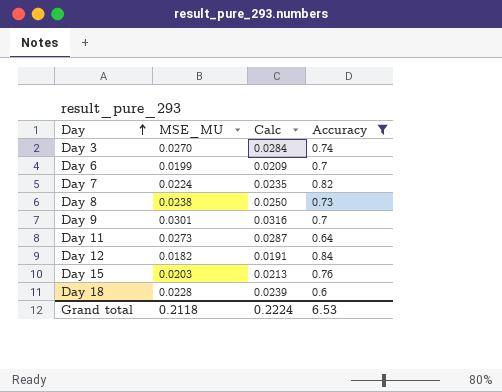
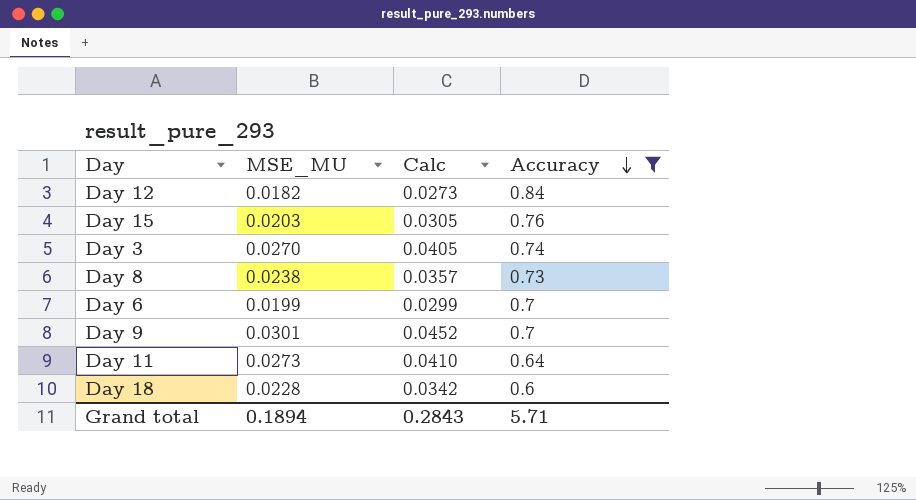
row order: Day ascending -> Accuracy descending
column Calc | formula: [MSE_MU] * 1.05 -> [MSE_MU] * 1.5
row Day 7: 0.0224 | 0.0235 | 0.82 -> none
Grand total | MSE_MU: 0.2118 -> 0.1894
Grand total | Calc: 0.2224 -> 0.2843
Grand total | Accuracy: 6.53 -> 5.71

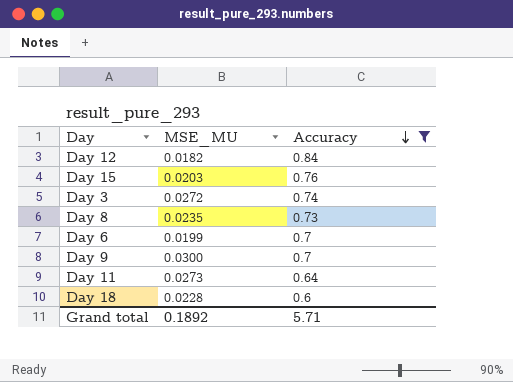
column Calc | formula: [MSE_MU] * 1.5 -> none
Day 3 | MSE_MU: 0.0270 -> 0.0272
Day 8 | MSE_MU: 0.0238 -> 0.0235
Day 9 | MSE_MU: 0.0301 -> 0.0300
Grand total | MSE_MU: 0.1894 -> 0.1892

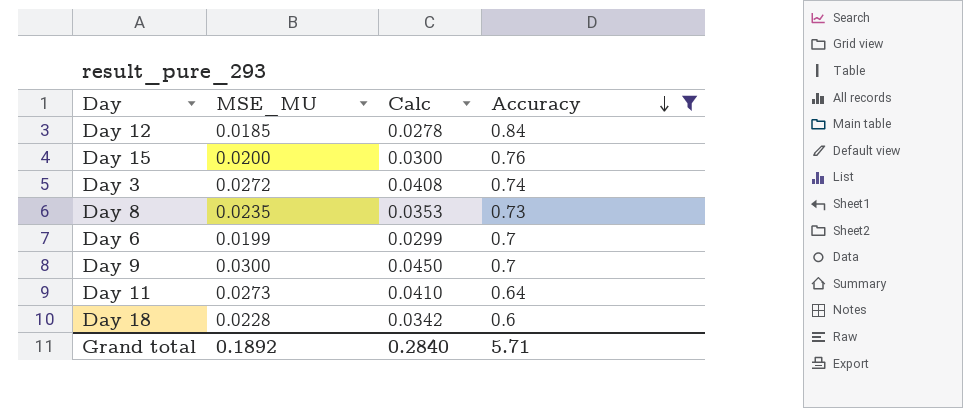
column Calc | formula: none -> [MSE_MU] * 1.5
Day 12 | MSE_MU: 0.0182 -> 0.0185
Day 15 | MSE_MU: 0.0203 -> 0.0200

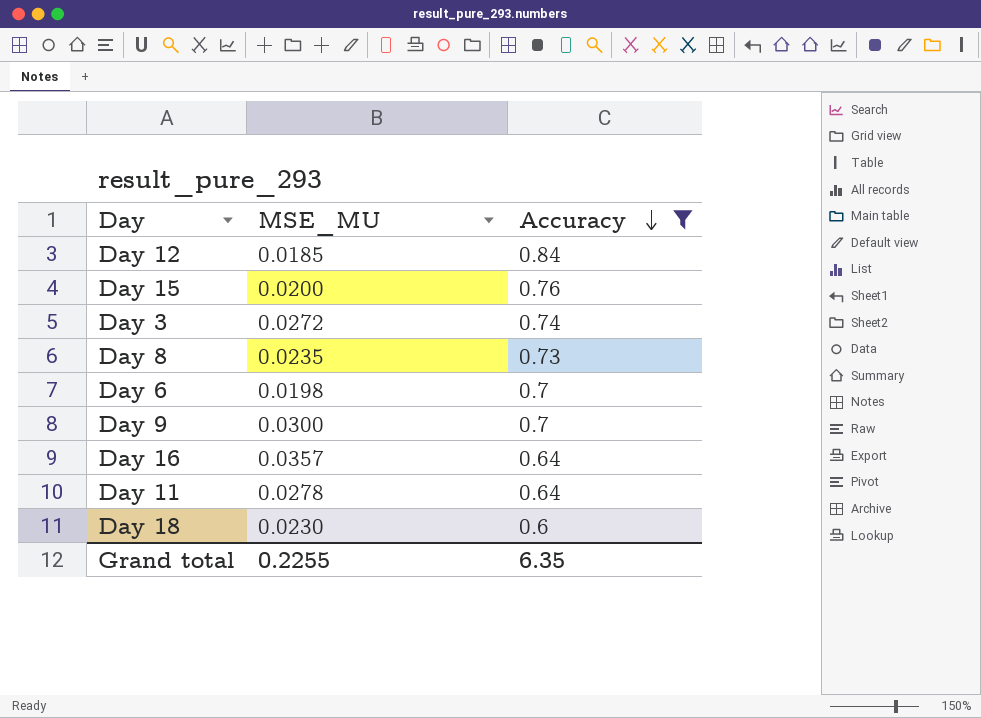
column Calc | formula: [MSE_MU] * 1.5 -> none
Day 6 | MSE_MU: 0.0199 -> 0.0198
row Day 16: none -> 0.0357 | 0.64
Day 11 | MSE_MU: 0.0273 -> 0.0278
Day 18 | MSE_MU: 0.0228 -> 0.0230
Grand total | MSE_MU: 0.1892 -> 0.2255
Grand total | Accuracy: 5.71 -> 6.35

